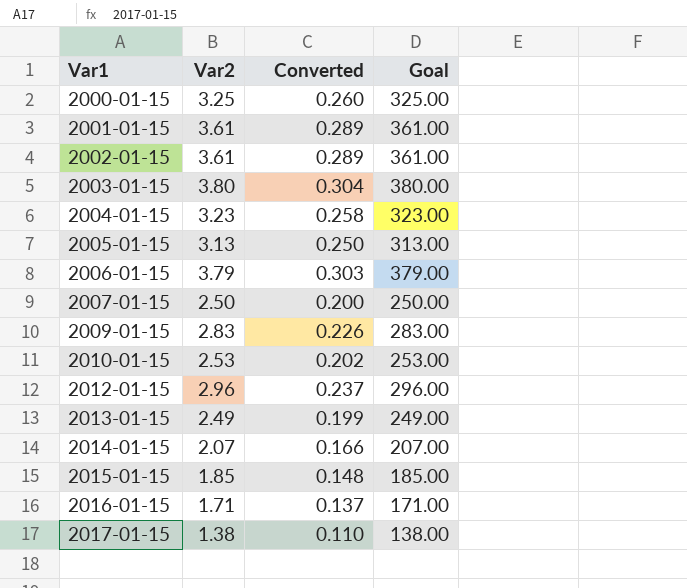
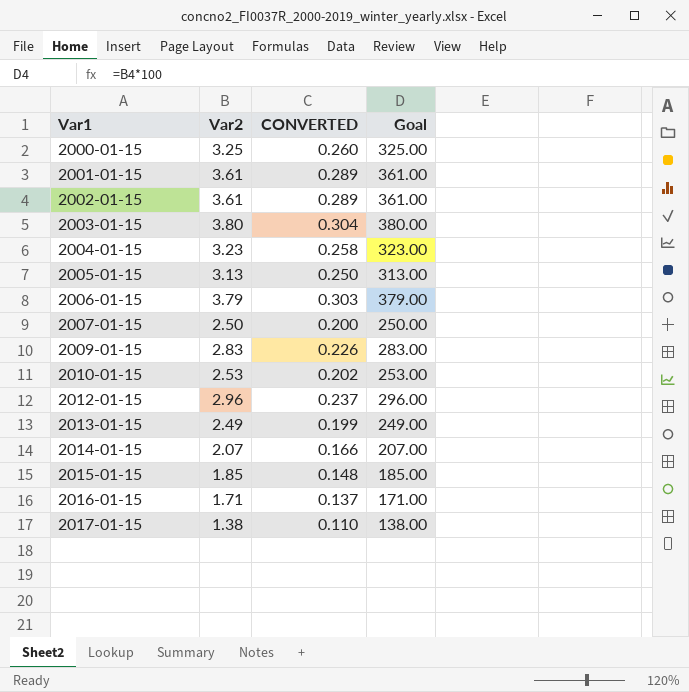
column name: Converted -> CONVERTED

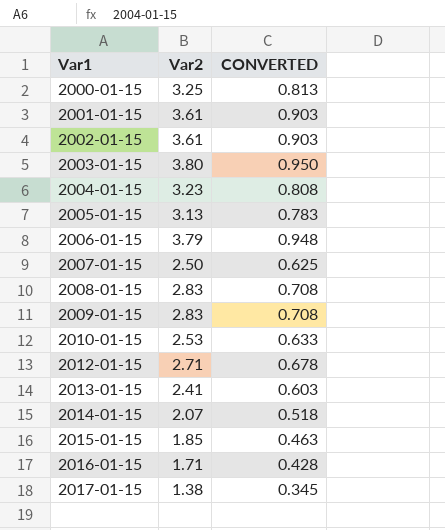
column Goal | formula: [Var2] * 100 -> none
column CONVERTED | formula: [Var2] * 0.08 -> [Var2] * 0.25
row 2008-01-15: none -> 2.83 | 0.708
2012-01-15 | Var2: 2.96 -> 2.71
2013-01-15 | Var2: 2.49 -> 2.41

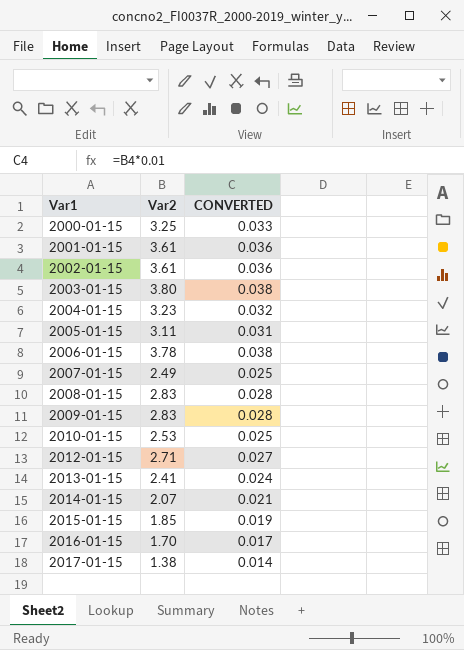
column CONVERTED | formula: [Var2] * 0.25 -> [Var2] * 0.01
2005-01-15 | Var2: 3.13 -> 3.11
2006-01-15 | Var2: 3.79 -> 3.78
2007-01-15 | Var2: 2.50 -> 2.49
2016-01-15 | Var2: 1.71 -> 1.70

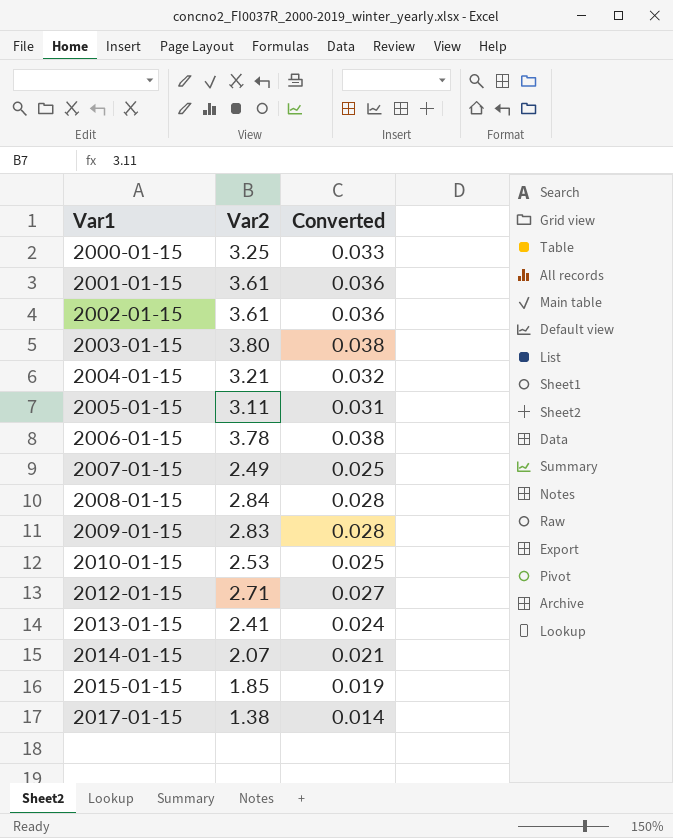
column name: CONVERTED -> Converted
row 2016-01-15: 1.70 | 0.017 -> none
2004-01-15 | Var2: 3.23 -> 3.21
2008-01-15 | Var2: 2.83 -> 2.84

